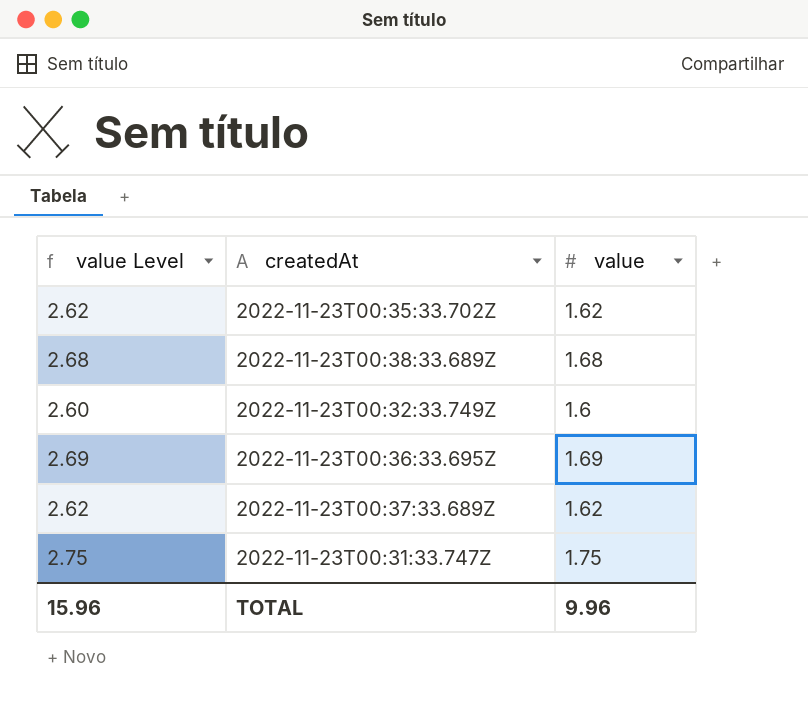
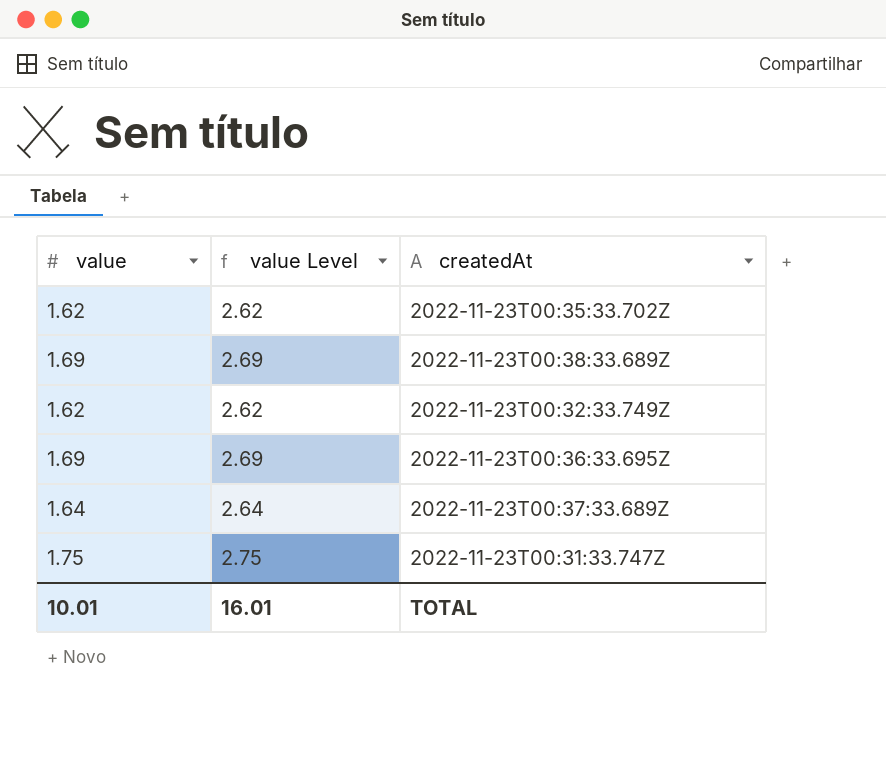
column value | position: 3 -> 1
2022-11-23T00:38:33.689Z | value: 1.68 -> 1.69
2022-11-23T00:38:33.689Z | value Level: 2.68 -> 2.69
2022-11-23T00:32:33.749Z | value: 1.6 -> 1.62
2022-11-23T00:32:33.749Z | value Level: 2.60 -> 2.62
2022-11-23T00:37:33.689Z | value: 1.62 -> 1.64
2022-11-23T00:37:33.689Z | value Level: 2.62 -> 2.64
TOTAL | value: 9.96 -> 10.01
TOTAL | value Level: 15.96 -> 16.01

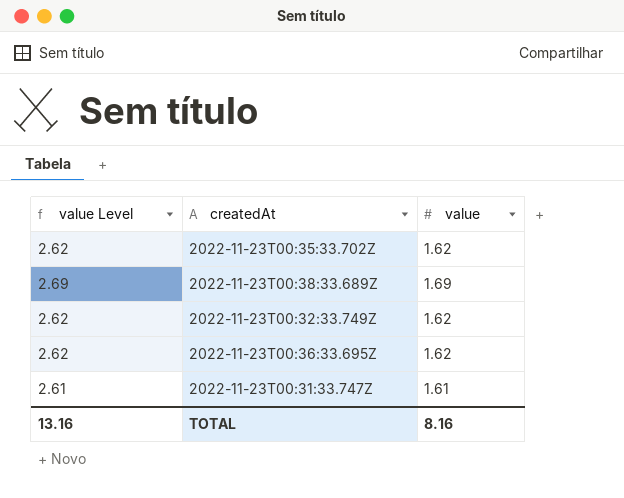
column value | position: 1 -> 3
row 2022-11-23T00:37:33.689Z: 1.64 | 2.64 -> none
2022-11-23T00:36:33.695Z | value Level: 2.69 -> 2.62
2022-11-23T00:36:33.695Z | value: 1.69 -> 1.62
2022-11-23T00:31:33.747Z | value Level: 2.75 -> 2.61
2022-11-23T00:31:33.747Z | value: 1.75 -> 1.61
TOTAL | value Level: 16.01 -> 13.16
TOTAL | value: 10.01 -> 8.16

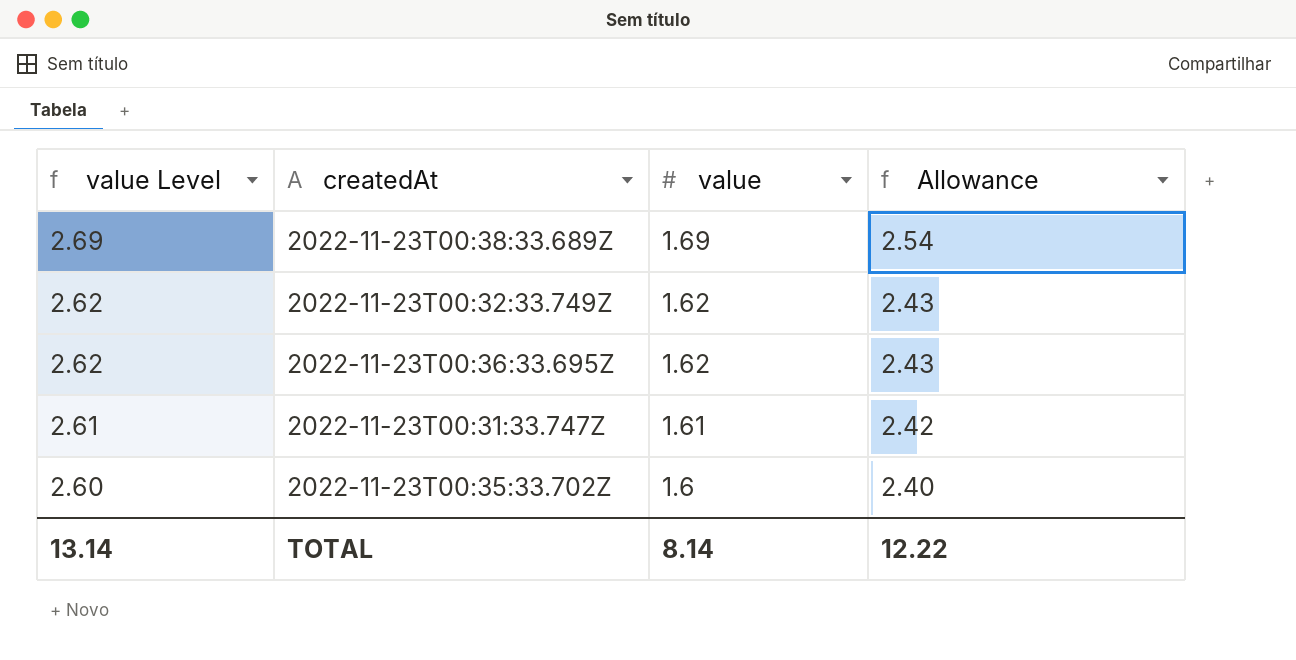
row order: none -> value Level descending
column Allowance | formula: none -> [value] * 1.5
2022-11-23T00:35:33.702Z | value Level: 2.62 -> 2.60
2022-11-23T00:35:33.702Z | value: 1.62 -> 1.6
TOTAL | value Level: 13.16 -> 13.14
TOTAL | value: 8.16 -> 8.14

